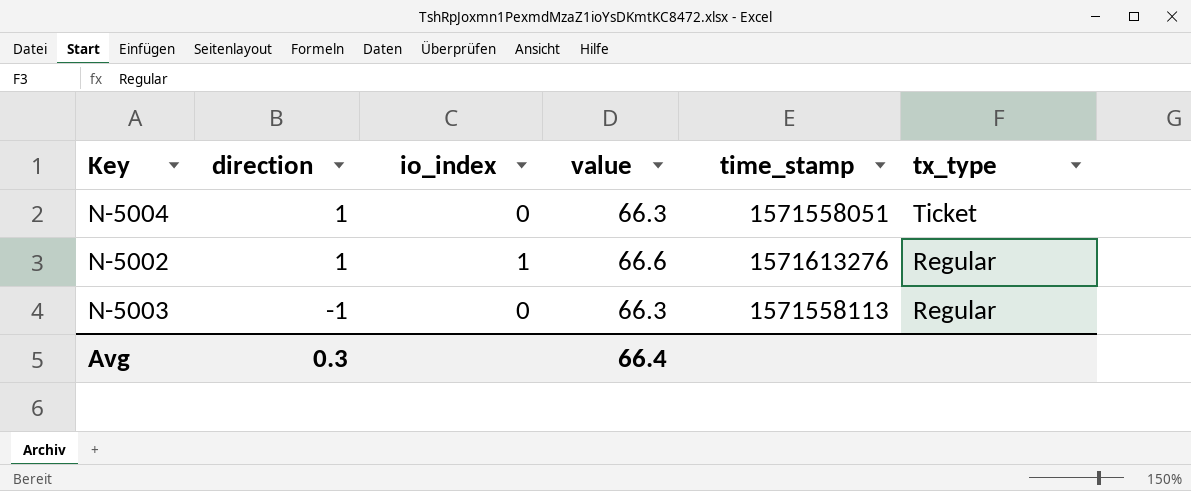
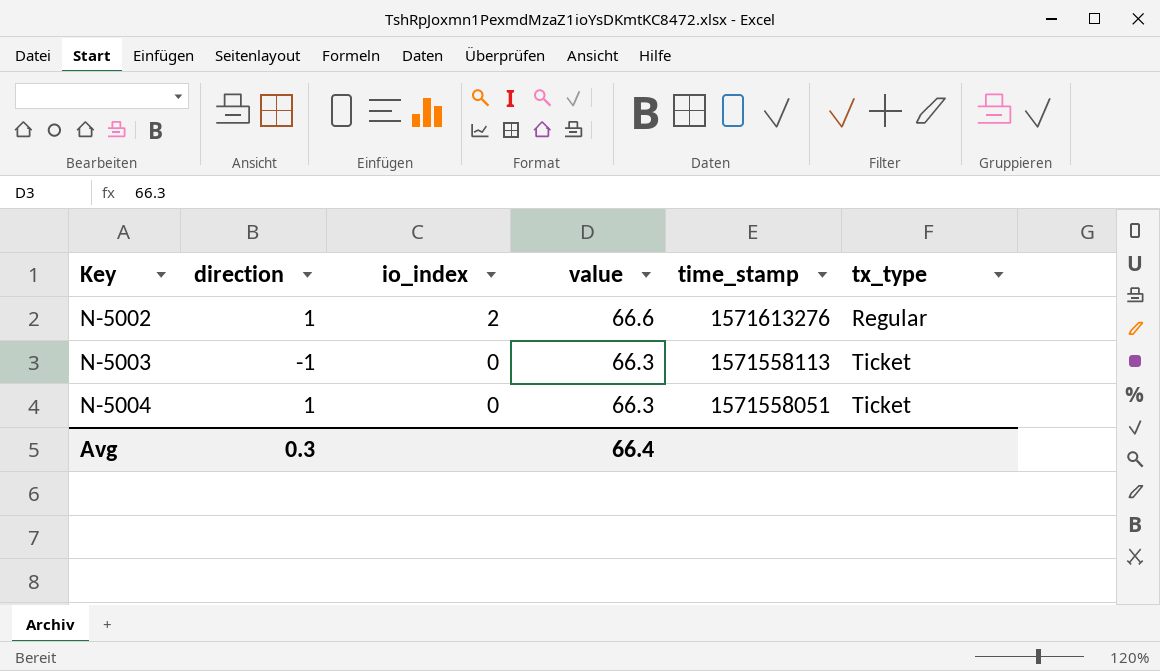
row order: direction descending -> Key ascending
N-5002 | io_index: 1 -> 2
N-5003 | tx_type: Regular -> Ticket

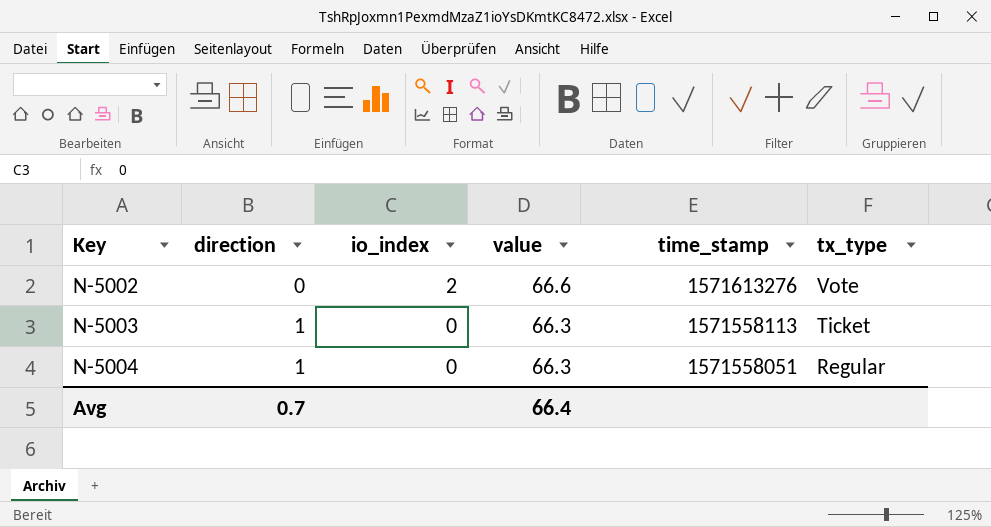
N-5002 | direction: 1 -> 0
N-5002 | tx_type: Regular -> Vote
N-5003 | direction: -1 -> 1
N-5004 | tx_type: Ticket -> Regular
Avg | direction: 0.3 -> 0.7

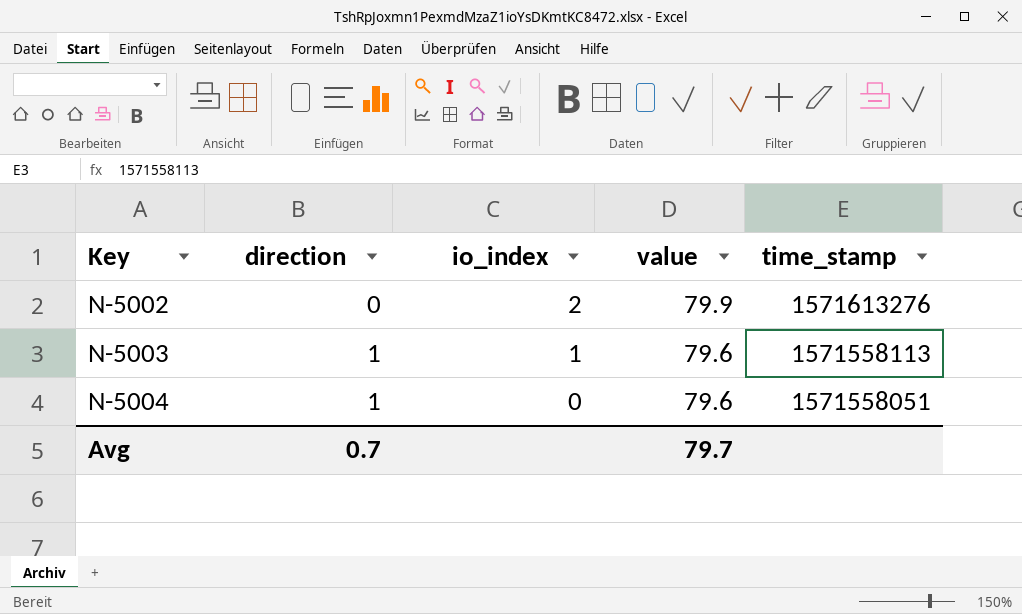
column tx_type | position: 6 -> none
N-5002 | value: 66.6 -> 79.9
N-5003 | io_index: 0 -> 1
N-5003 | value: 66.3 -> 79.6
N-5004 | value: 66.3 -> 79.6
Avg | value: 66.4 -> 79.7

